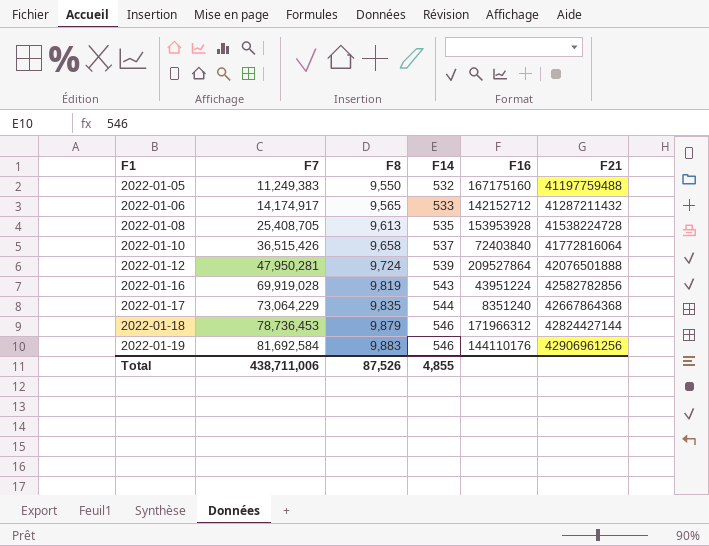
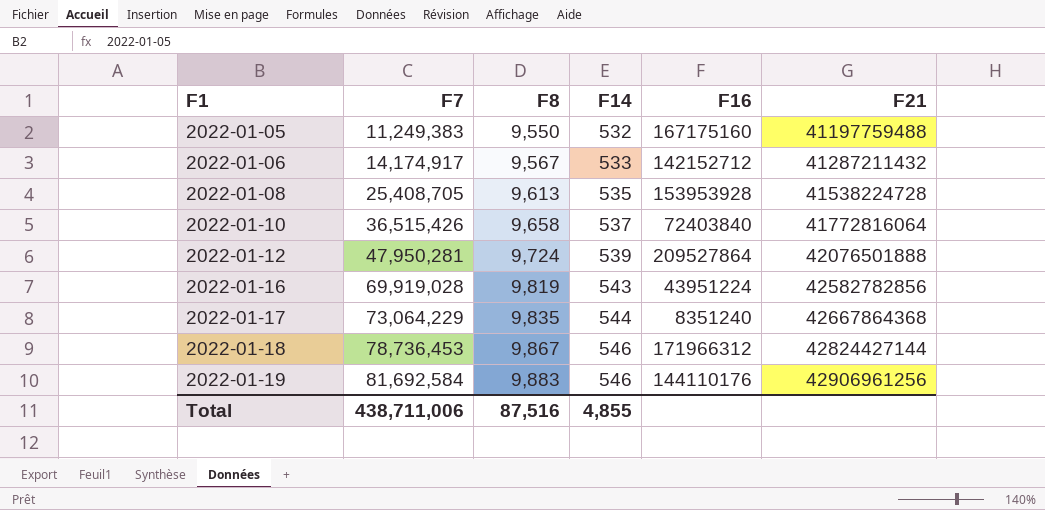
2022-01-06 | F8: 9,565 -> 9,567
2022-01-18 | F8: 9,879 -> 9,867
Total | F8: 87,526 -> 87,516

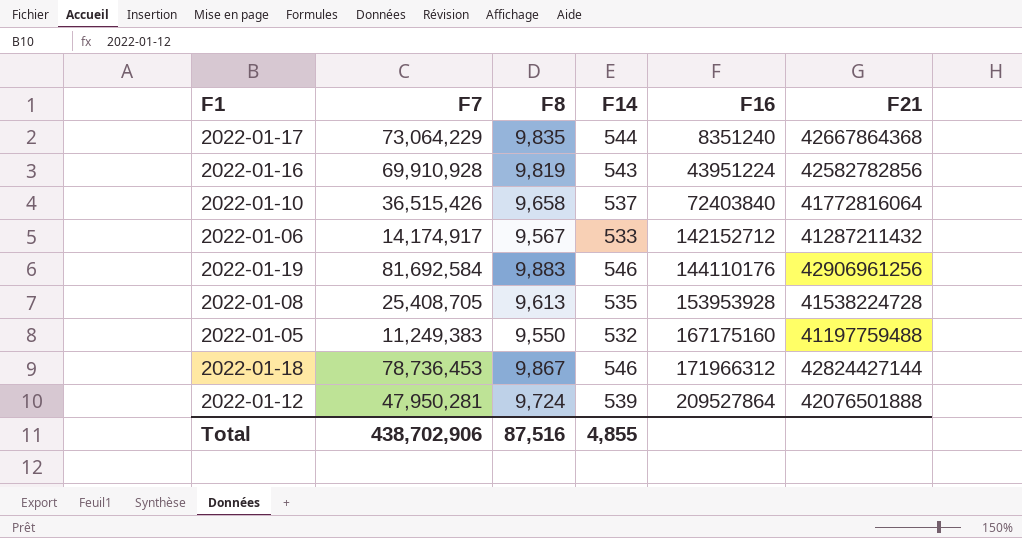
row order: F1 ascending -> F16 ascending
2022-01-16 | F7: 69,919,028 -> 69,910,928
Total | F7: 438,711,006 -> 438,702,906

